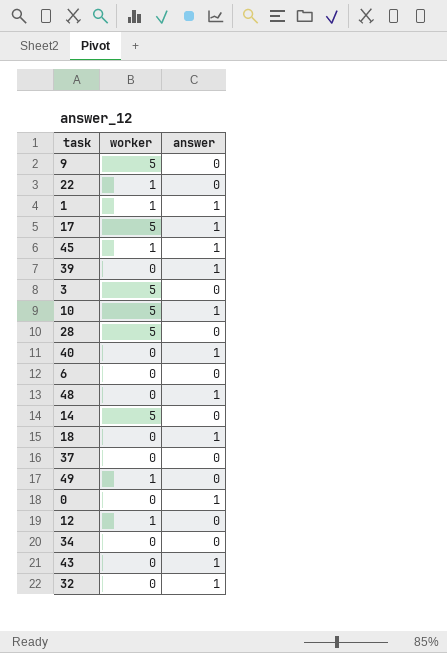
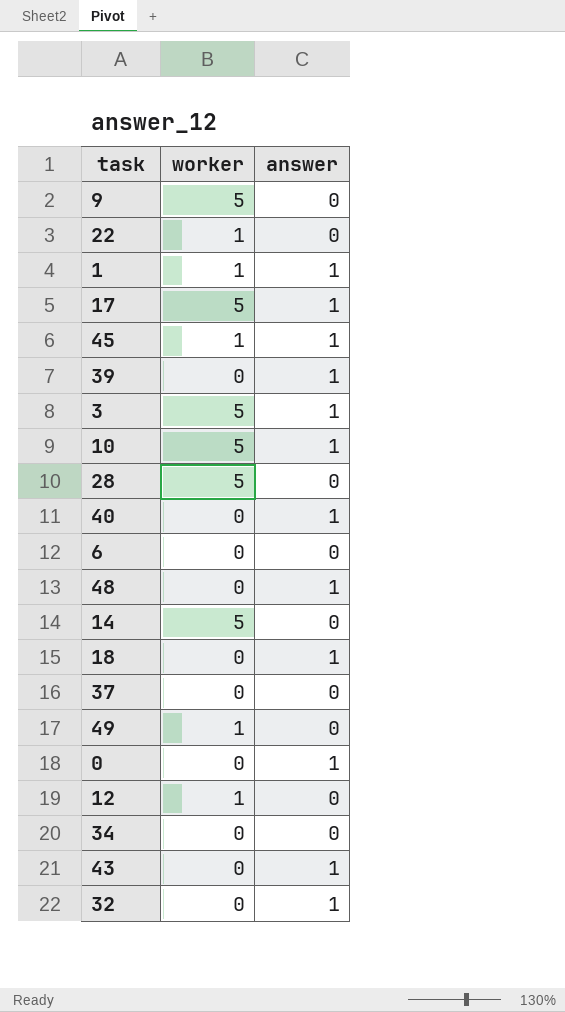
3 | answer: 0 -> 1

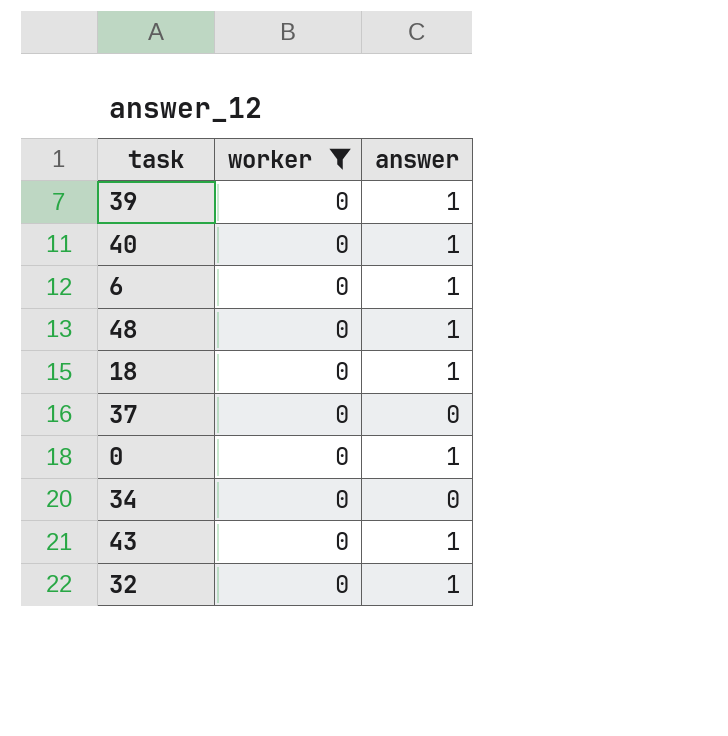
filter: none -> worker = 0
6 | answer: 0 -> 1

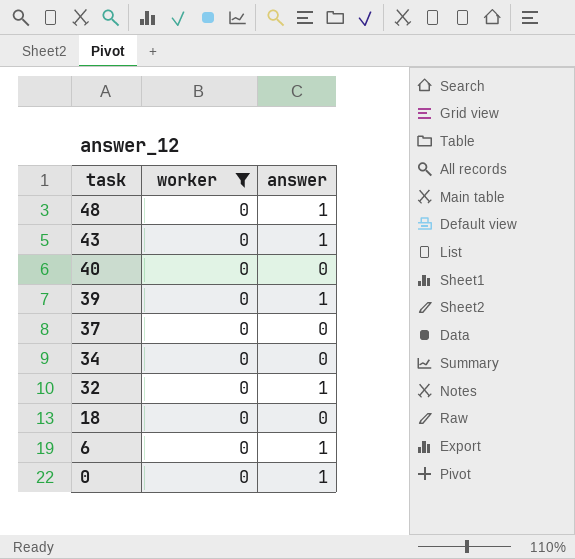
row order: none -> task descending
40 | answer: 1 -> 0
18 | answer: 1 -> 0

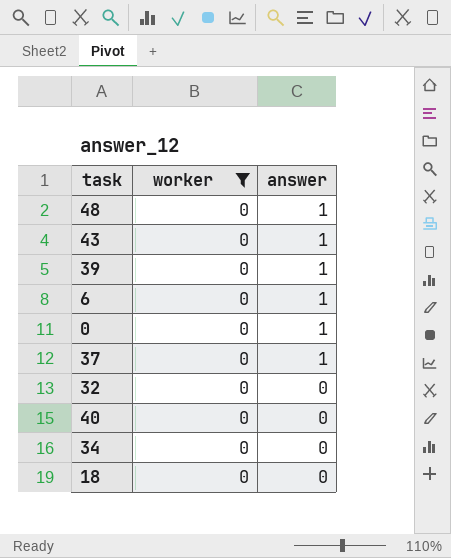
row order: task descending -> answer descending
37 | answer: 0 -> 1
32 | answer: 1 -> 0

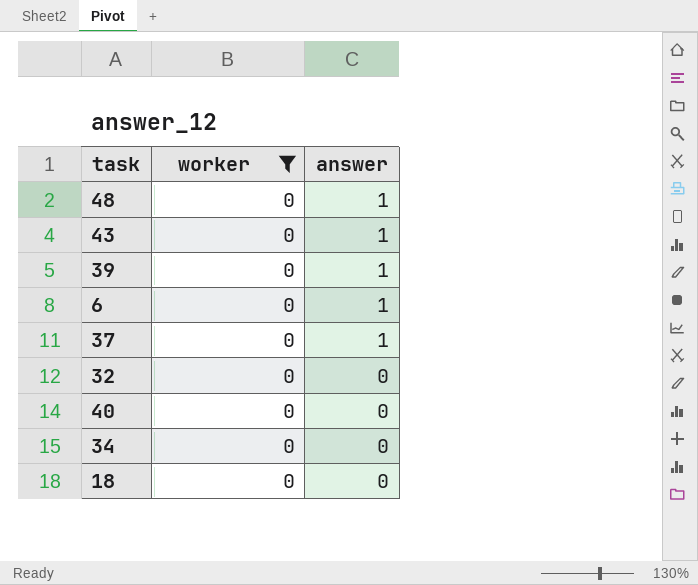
row 0: 0 | 1 -> none

